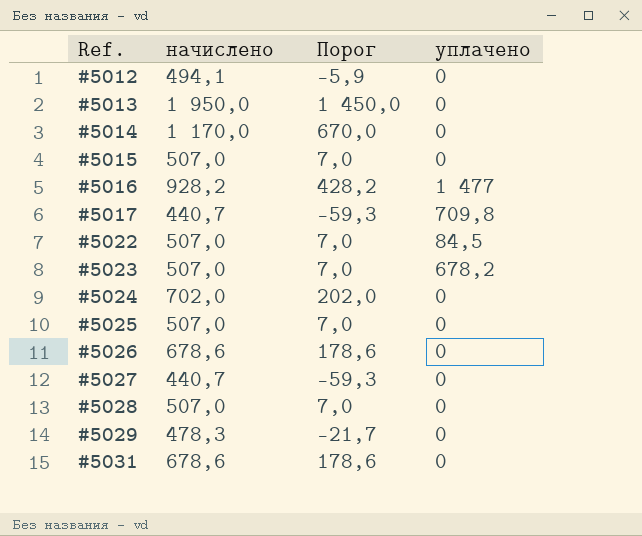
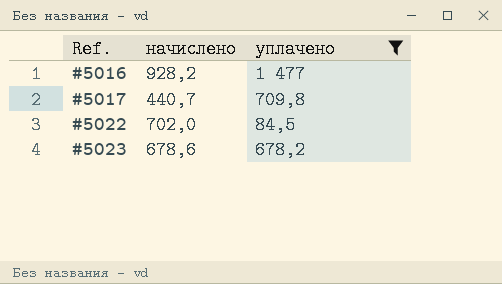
filter: none -> уплачено != 0
column Порог | formula: [начислено] - 500 -> none
#5022 | начислено: 507,0 -> 702,0
#5023 | начислено: 507,0 -> 678,6

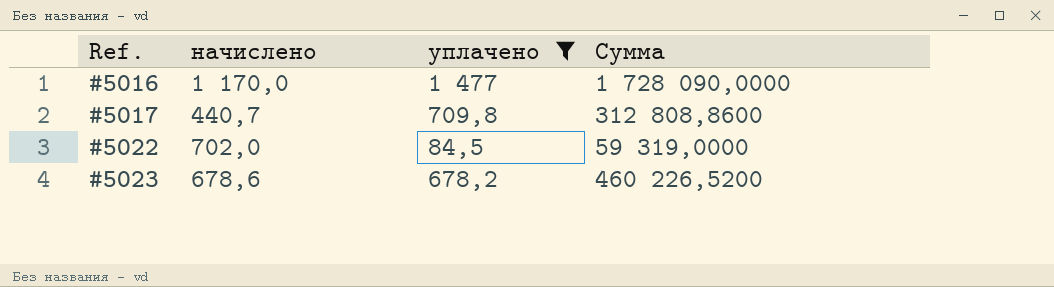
column Сумма | formula: none -> [начислено] * [уплачено]
#5016 | начислено: 928,2 -> 1 170,0

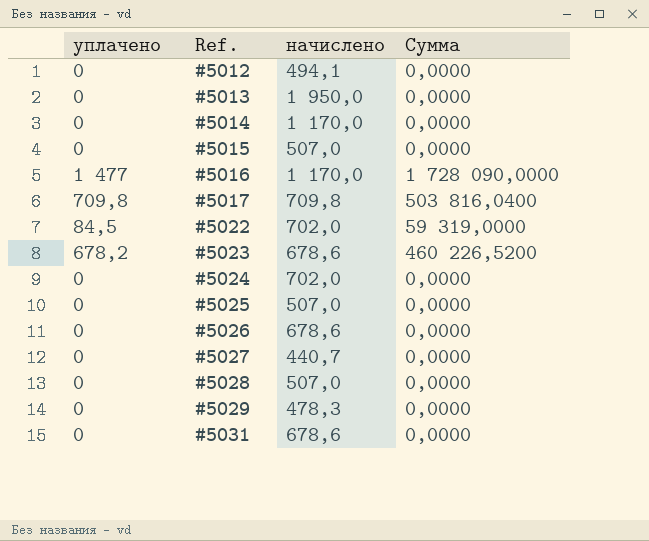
filter: уплачено != 0 -> none
column уплачено | position: 3 -> 1
#5017 | начислено: 440,7 -> 709,8
#5017 | Сумма: 312 808,8600 -> 503 816,0400

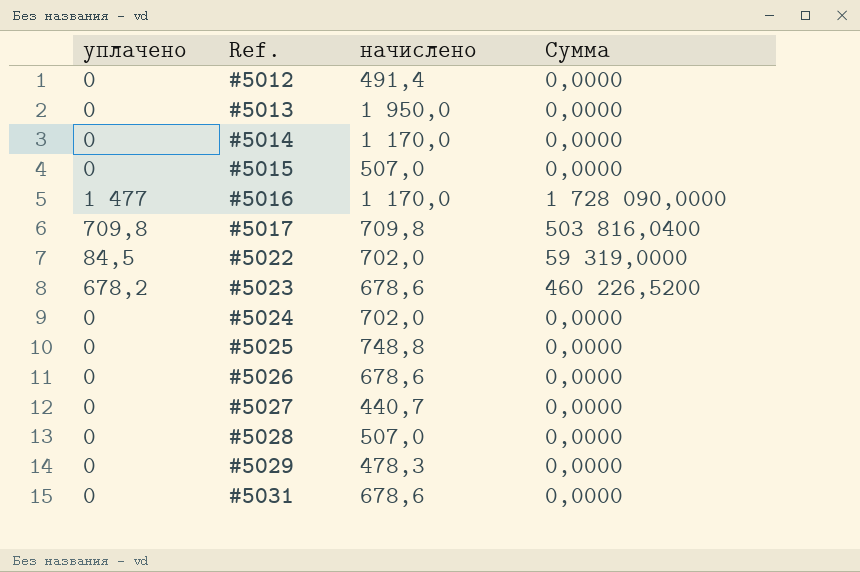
#5012 | начислено: 494,1 -> 491,4
#5025 | начислено: 507,0 -> 748,8

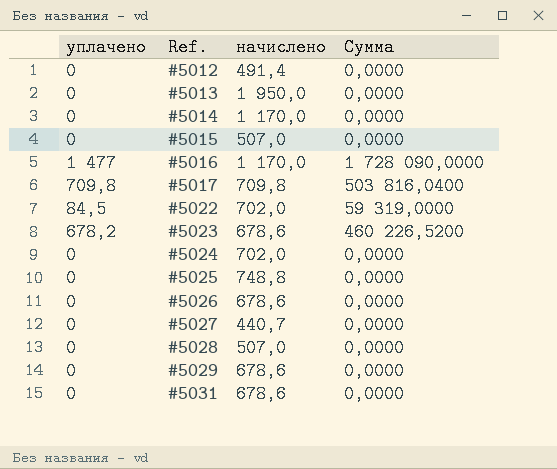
#5029 | начислено: 478,3 -> 678,6

